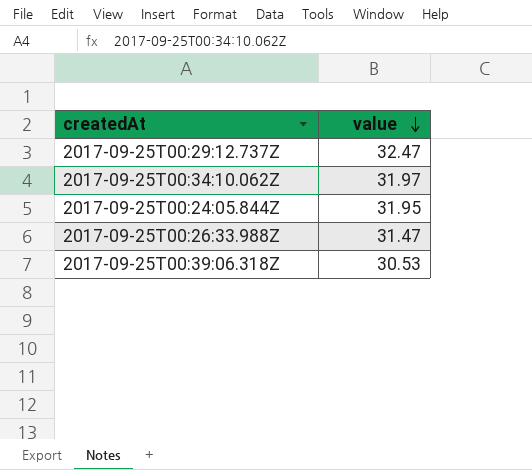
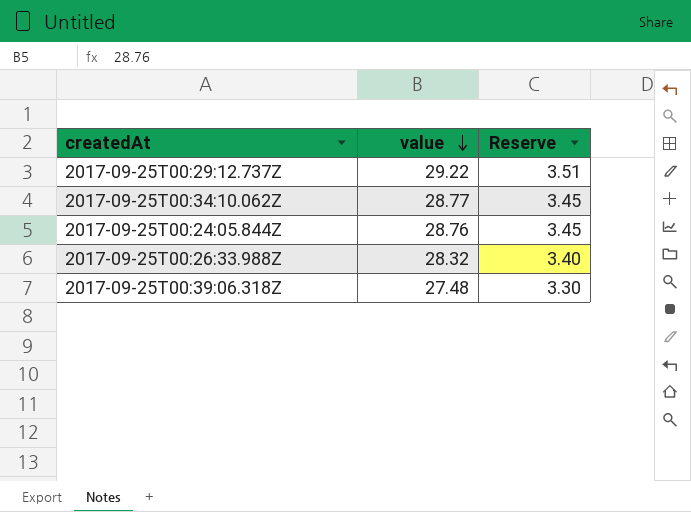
column Reserve | formula: none -> [value] * 0.12
2017-09-25T00:29:12.737Z | value: 32.47 -> 29.22
2017-09-25T00:34:10.062Z | value: 31.97 -> 28.77
2017-09-25T00:24:05.844Z | value: 31.95 -> 28.76
2017-09-25T00:26:33.988Z | value: 31.47 -> 28.32
2017-09-25T00:39:06.318Z | value: 30.53 -> 27.48

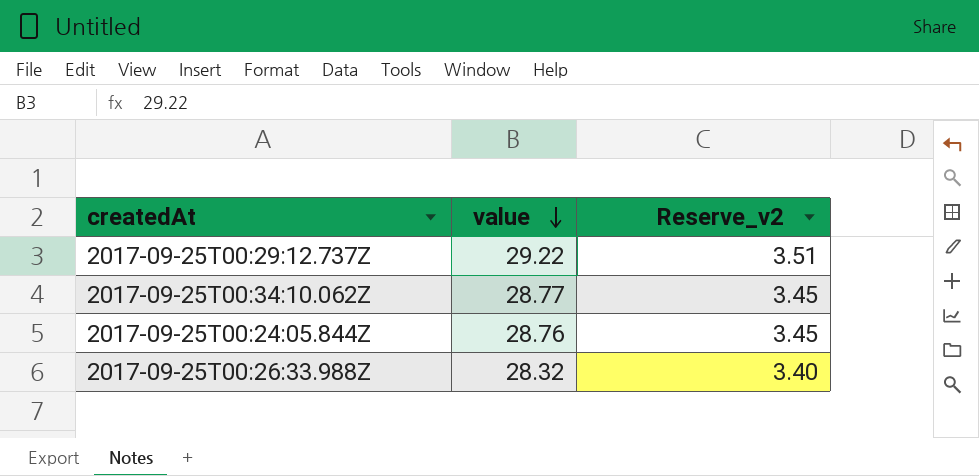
column name: Reserve -> Reserve_v2
row 2017-09-25T00:39:06.318Z: 27.48 | 3.30 -> none

